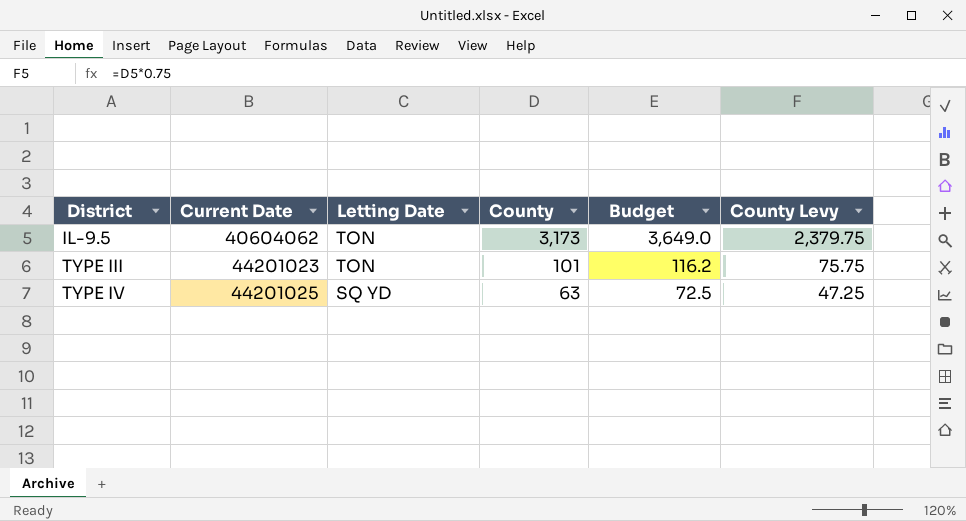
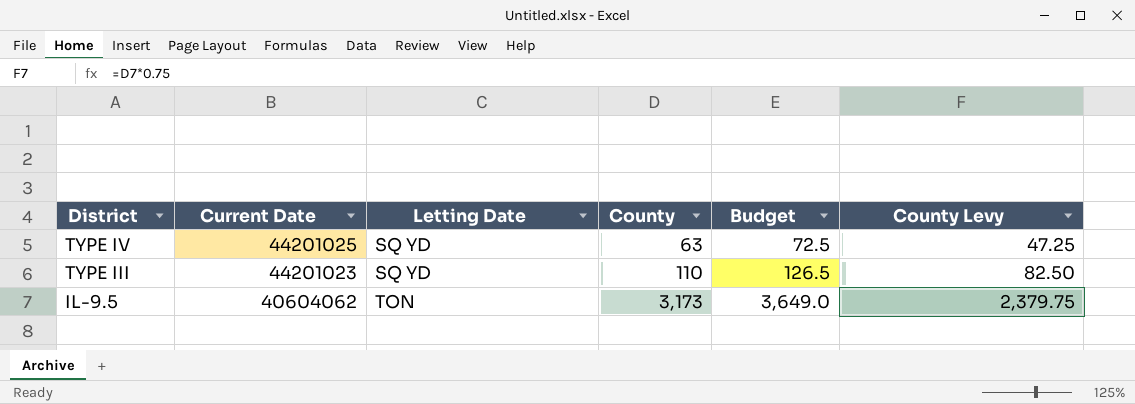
row order: District ascending -> District descending
TYPE III | Letting Date: TON -> SQ YD
TYPE III | County: 101 -> 110
TYPE III | Budget: 116.2 -> 126.5
TYPE III | County Levy: 75.75 -> 82.50

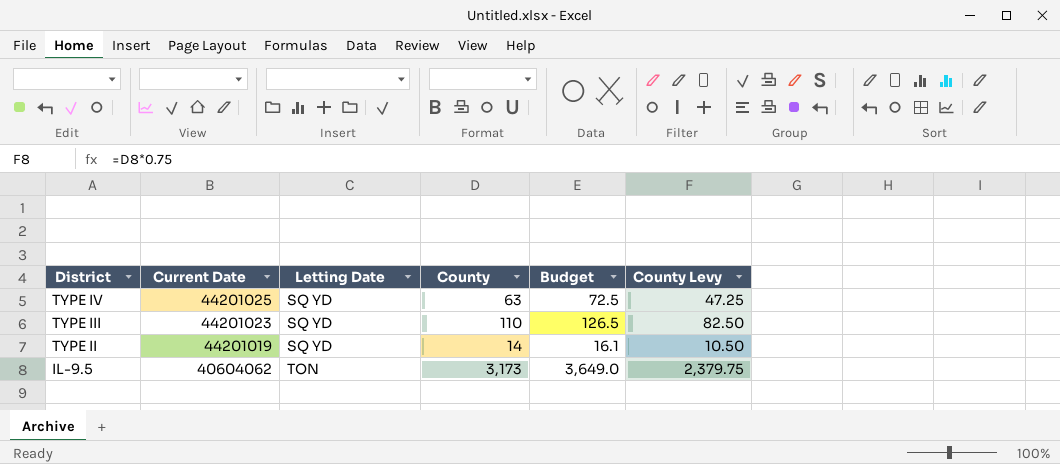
row TYPE II: none -> 44201019 | SQ YD | 14 | 16.1 | 10.50

